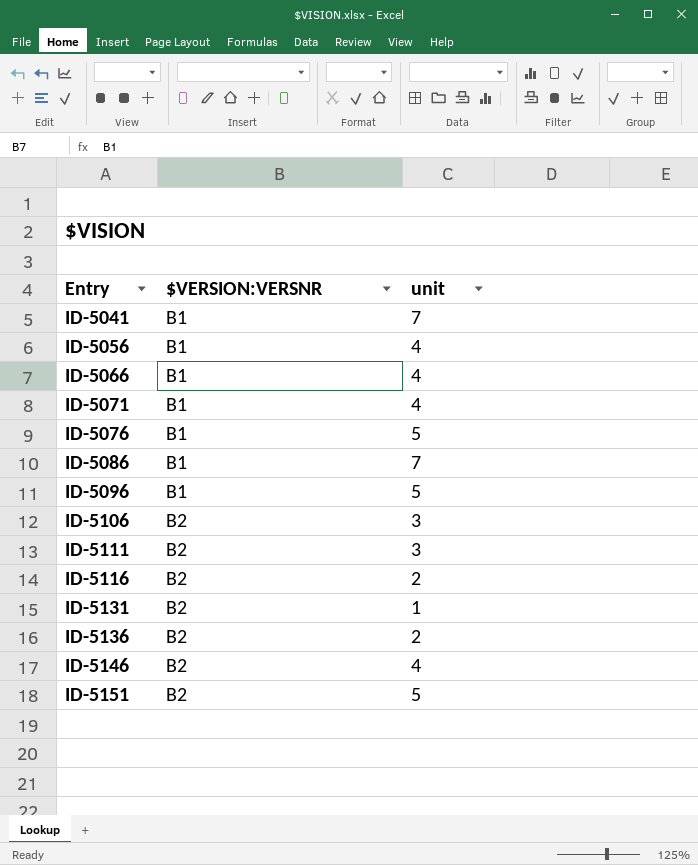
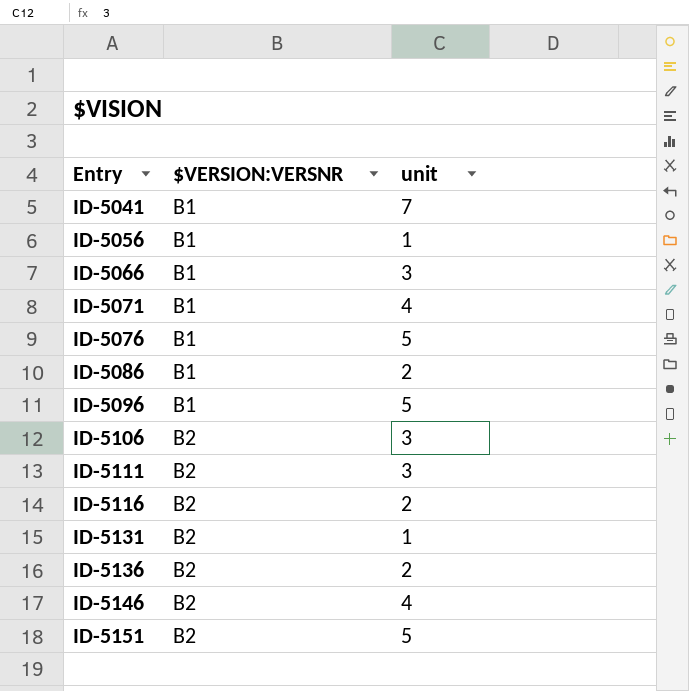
ID-5056 | unit: 4 -> 1
ID-5066 | unit: 4 -> 3
ID-5086 | unit: 7 -> 2

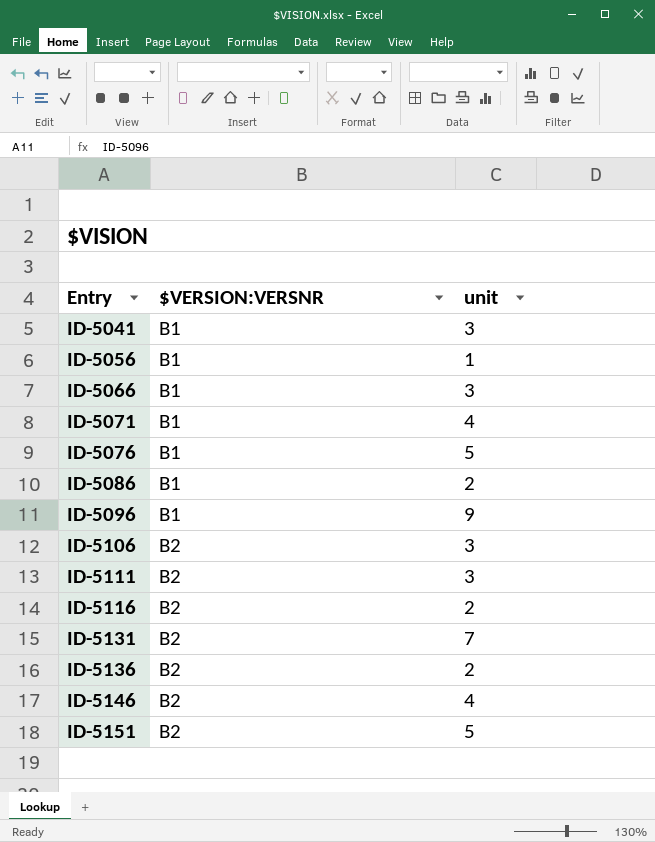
ID-5041 | unit: 7 -> 3
ID-5096 | unit: 5 -> 9
ID-5131 | unit: 1 -> 7

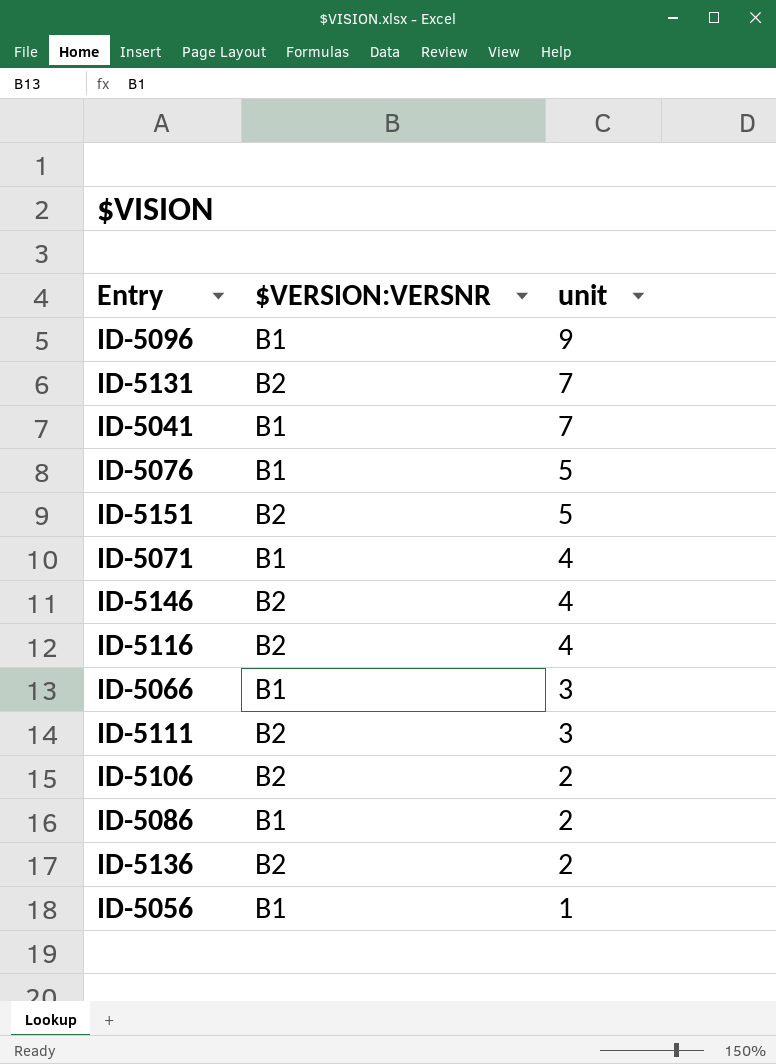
row order: Entry ascending -> unit descending
ID-5041 | unit: 3 -> 7
ID-5116 | unit: 2 -> 4
ID-5106 | unit: 3 -> 2

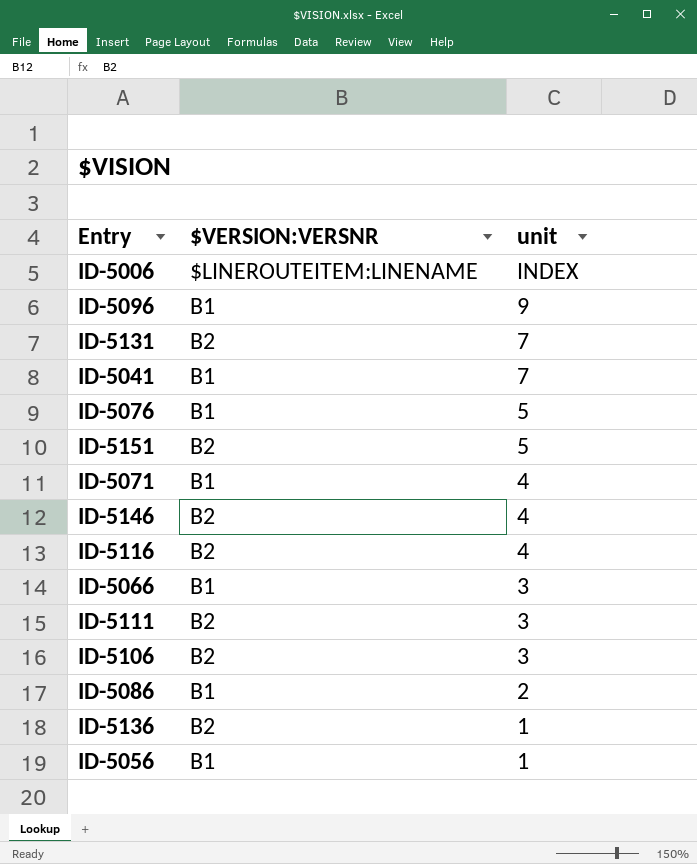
row ID-5006: none -> $LINEROUTEITEM:LINENAME | INDEX
ID-5106 | unit: 2 -> 3
ID-5136 | unit: 2 -> 1

